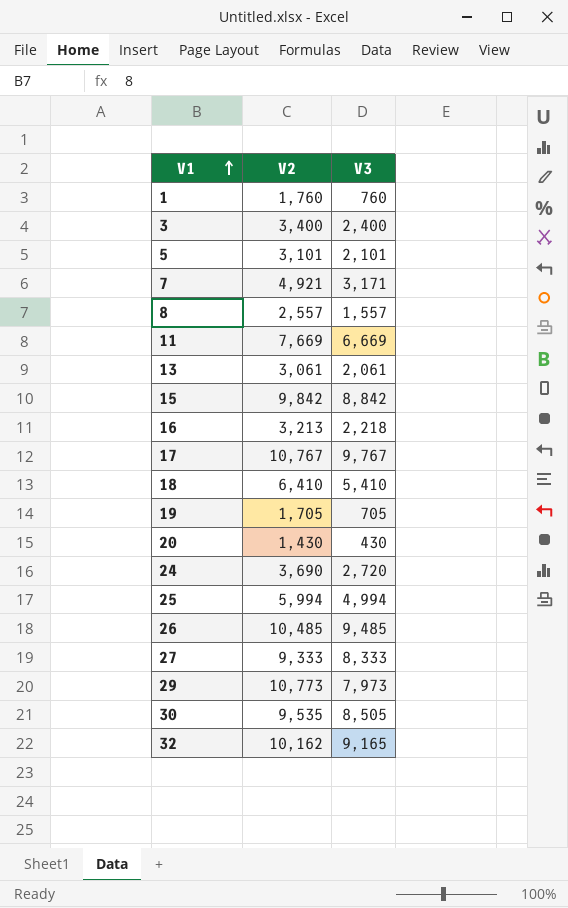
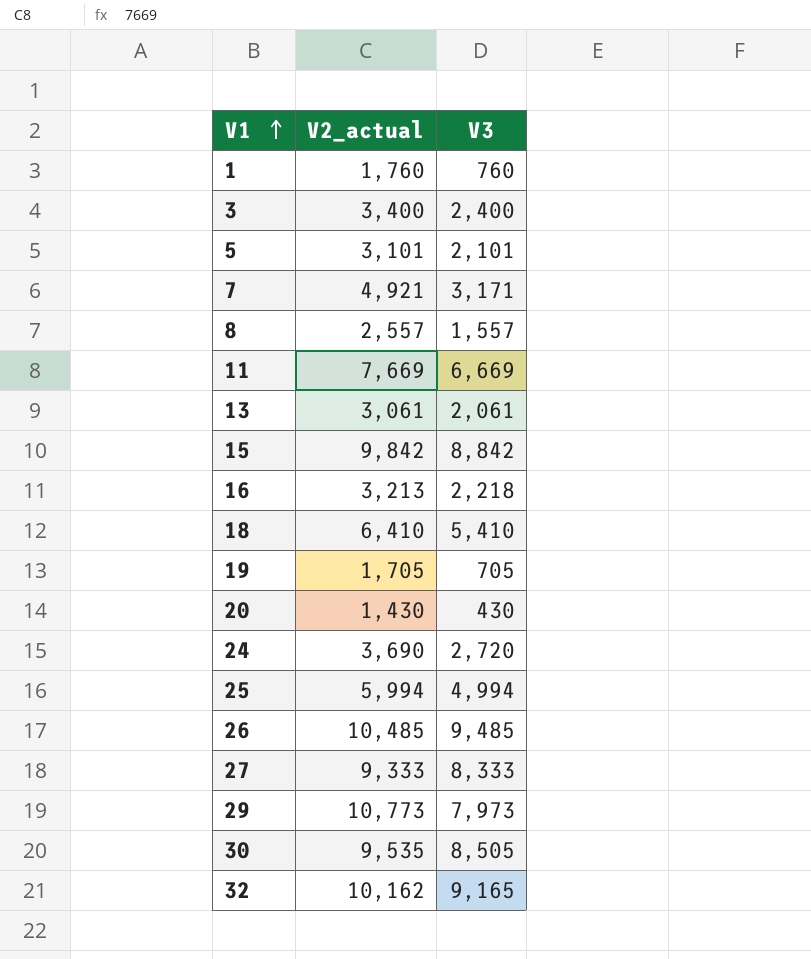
column name: V2 -> V2_actual
row 17: 10,767 | 9,767 -> none

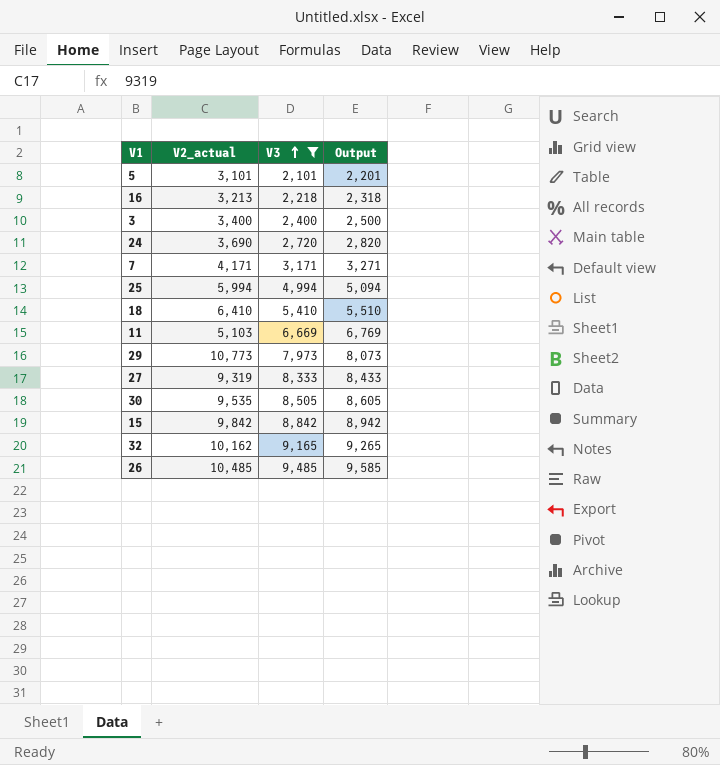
filter: none -> V3 >= 2,101
row order: V1 ascending -> V3 ascending
column Output | formula: none -> [V3] + 100
7 | V2_actual: 4,921 -> 4,171
11 | V2_actual: 7,669 -> 5,103
27 | V2_actual: 9,333 -> 9,319

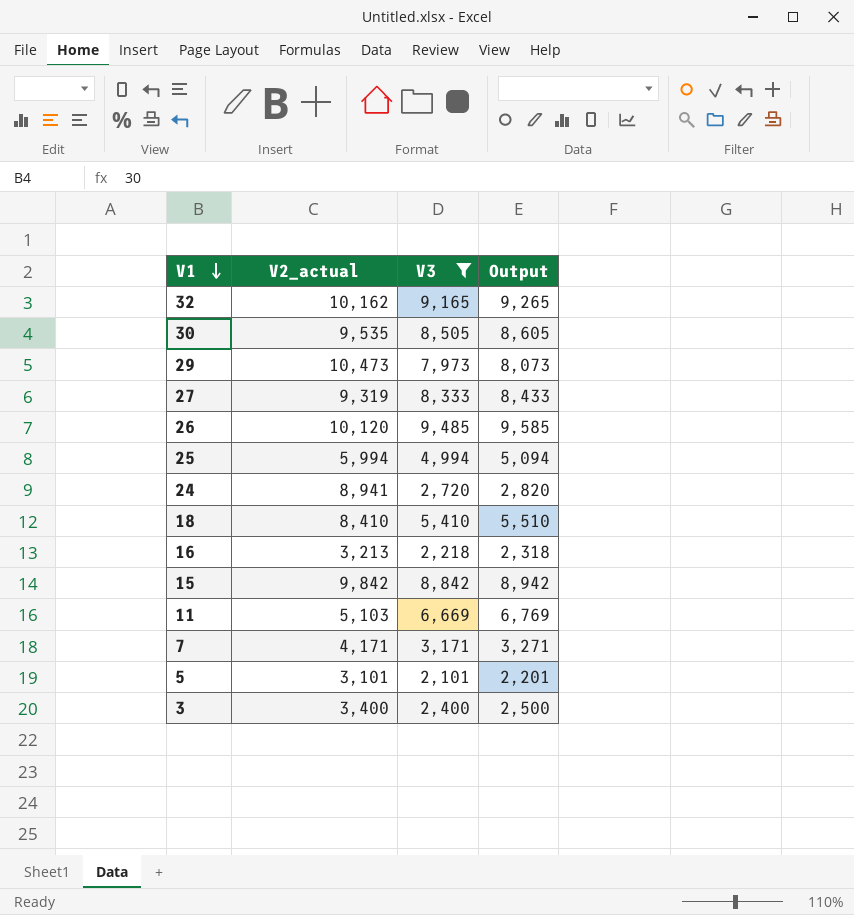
row order: V3 ascending -> V1 descending
29 | V2_actual: 10,773 -> 10,473
26 | V2_actual: 10,485 -> 10,120
24 | V2_actual: 3,690 -> 8,941
18 | V2_actual: 6,410 -> 8,410

